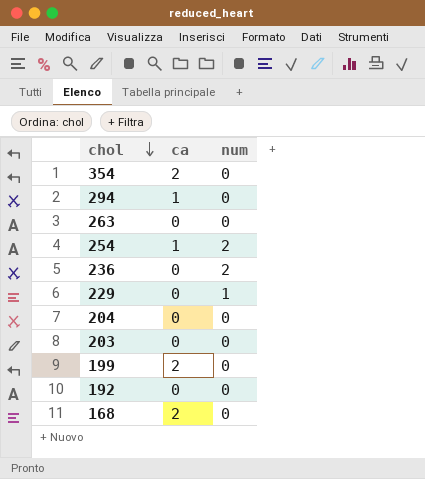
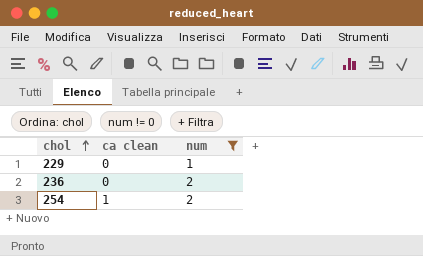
filter: none -> num != 0
row order: chol descending -> chol ascending
column name: ca -> ca clean

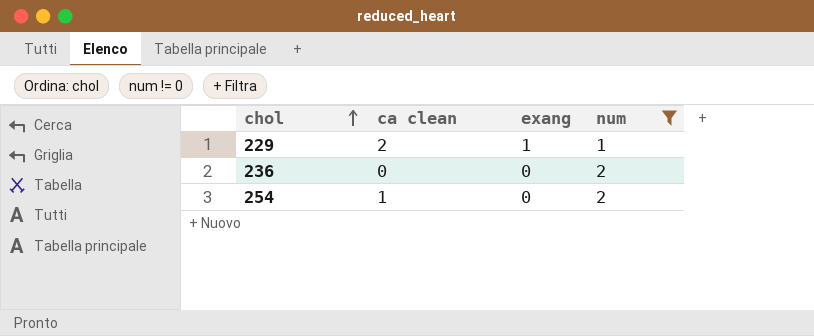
column exang | position: none -> 3
229 | ca clean: 0 -> 2

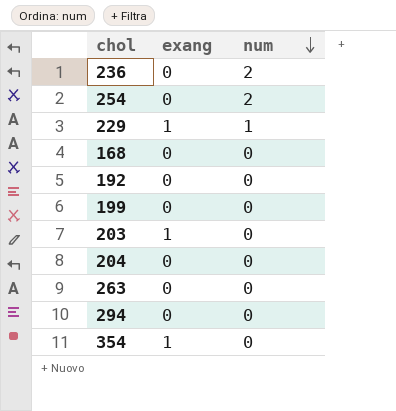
filter: num != 0 -> none
row order: chol ascending -> num descending
column ca clean | position: 2 -> none

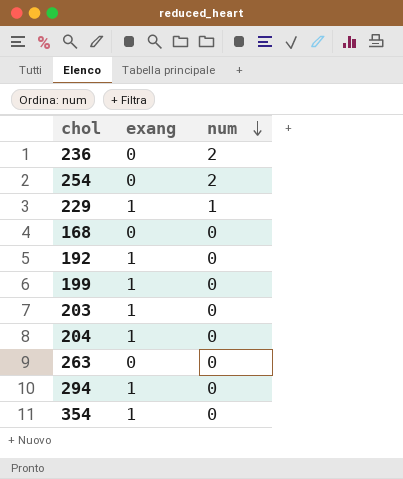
192 | exang: 0 -> 1
199 | exang: 0 -> 1
204 | exang: 0 -> 1
294 | exang: 0 -> 1

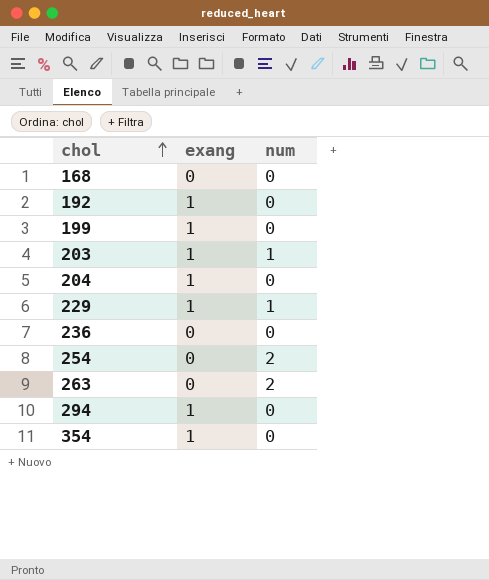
row order: num descending -> chol ascending
203 | num: 0 -> 1
236 | num: 2 -> 0
263 | num: 0 -> 2

